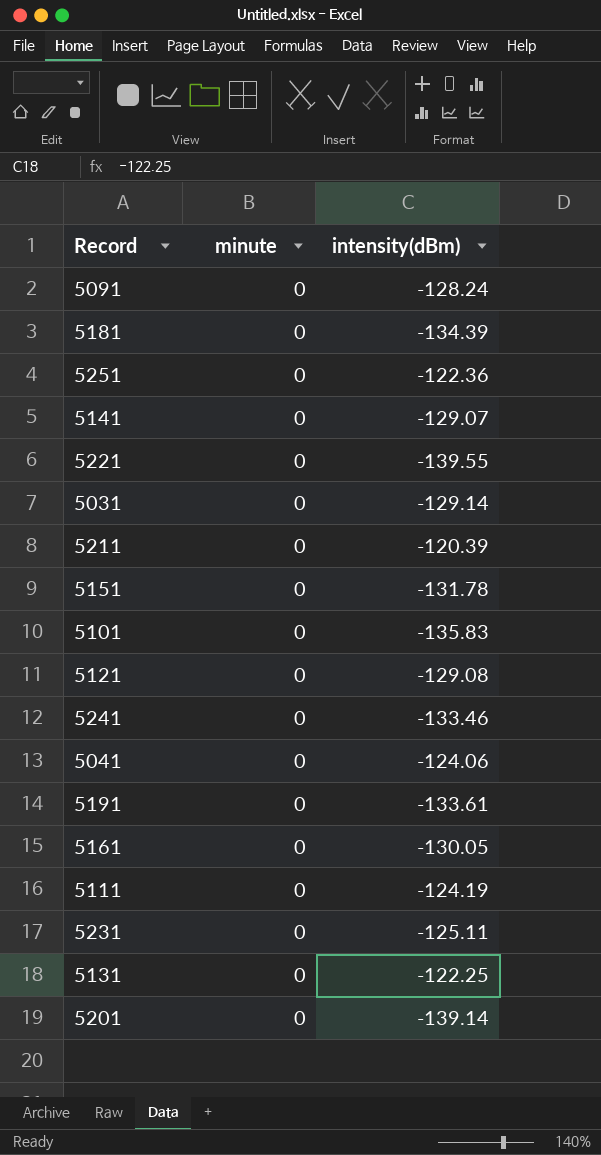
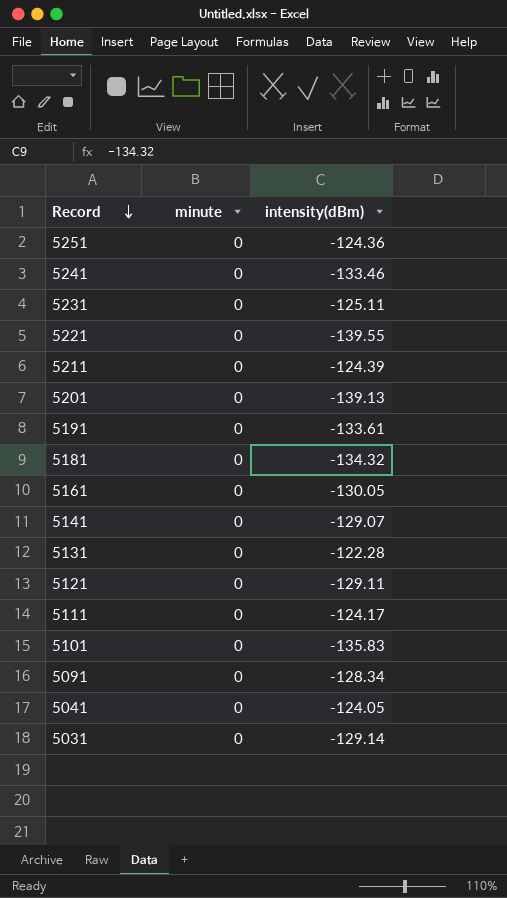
row order: none -> Record descending
row 5151: 0 | -131.78 -> none
5251 | intensity(dBm): -122.36 -> -124.36
5211 | intensity(dBm): -120.39 -> -124.39
5201 | intensity(dBm): -139.14 -> -139.13
5181 | intensity(dBm): -134.39 -> -134.32
5131 | intensity(dBm): -122.25 -> -122.28
5121 | intensity(dBm): -129.08 -> -129.11
5111 | intensity(dBm): -124.19 -> -124.17
5091 | intensity(dBm): -128.24 -> -128.34
5041 | intensity(dBm): -124.06 -> -124.05

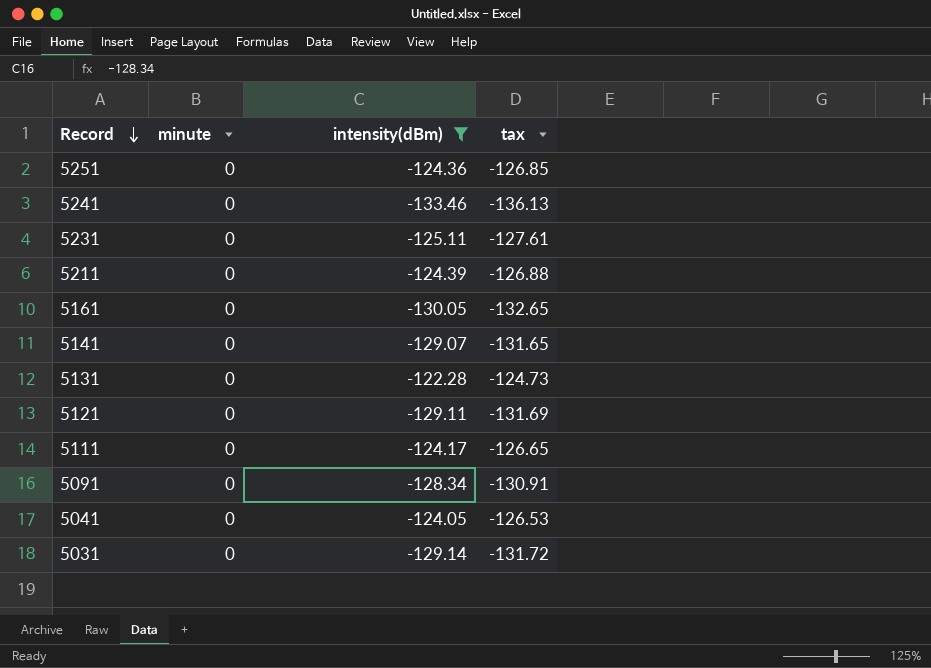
filter: none -> intensity(dBm) >= -133.46
column tax | formula: none -> [intensity(dBm)] * 1.02

